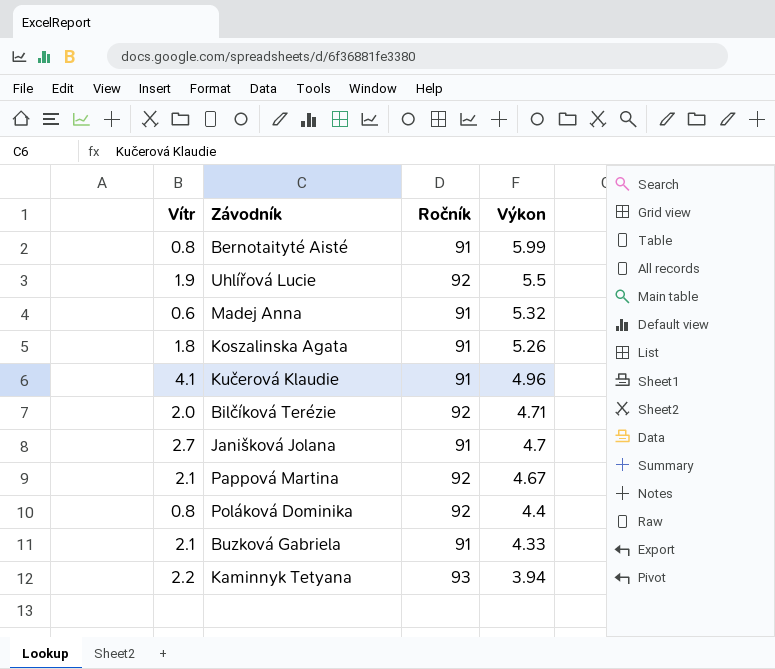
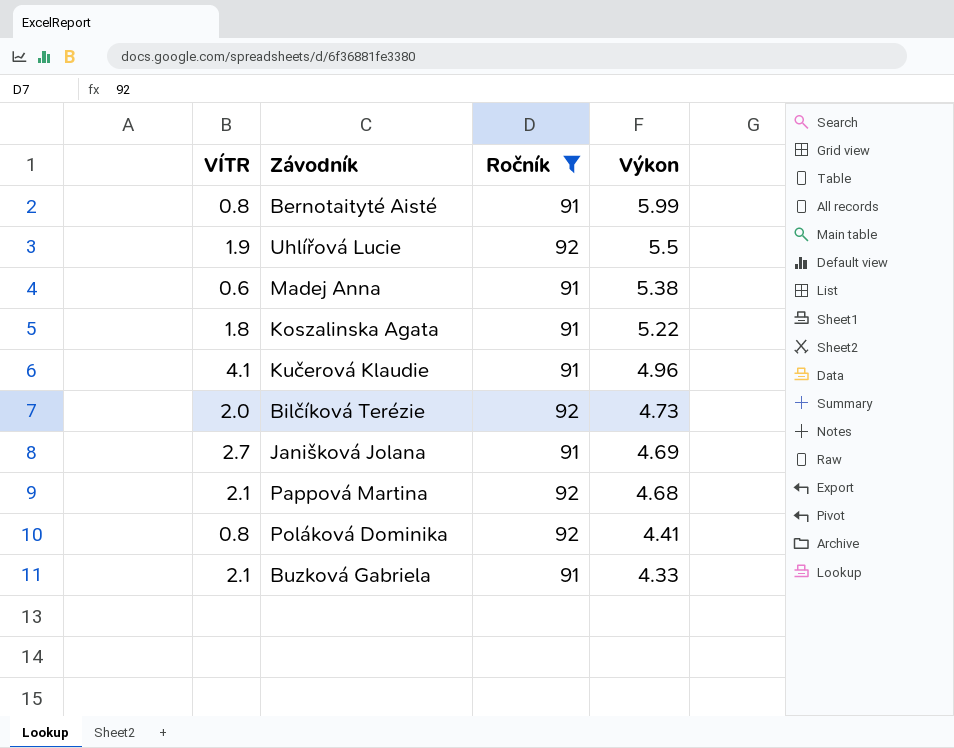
filter: none -> Ročník != 93
column name: Vítr -> VÍTR
Madej Anna | Výkon: 5.32 -> 5.38
Koszalinska Agata | Výkon: 5.26 -> 5.22
Bilčíková Terézie | Výkon: 4.71 -> 4.73
Janišková Jolana | Výkon: 4.7 -> 4.69
Pappová Martina | Výkon: 4.67 -> 4.68
Poláková Dominika | Výkon: 4.4 -> 4.41

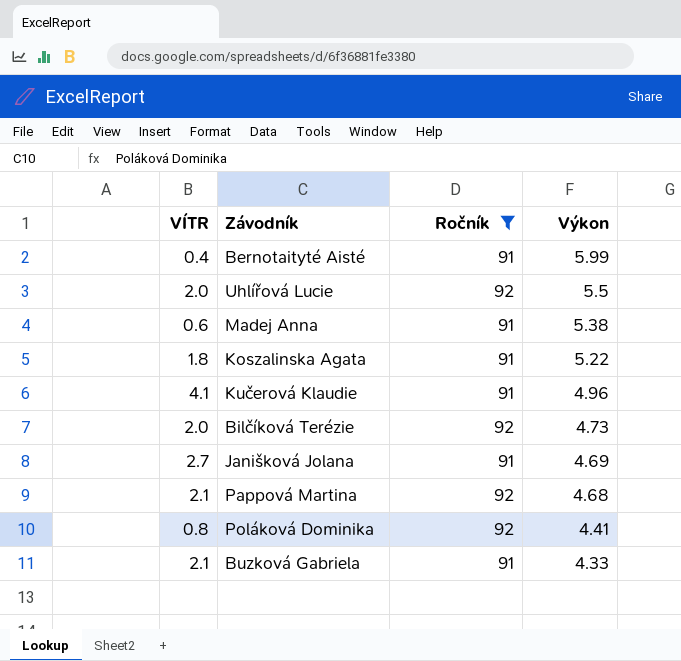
Bernotaityté Aisté | VÍTR: 0.8 -> 0.4
Uhlířová Lucie | VÍTR: 1.9 -> 2.0

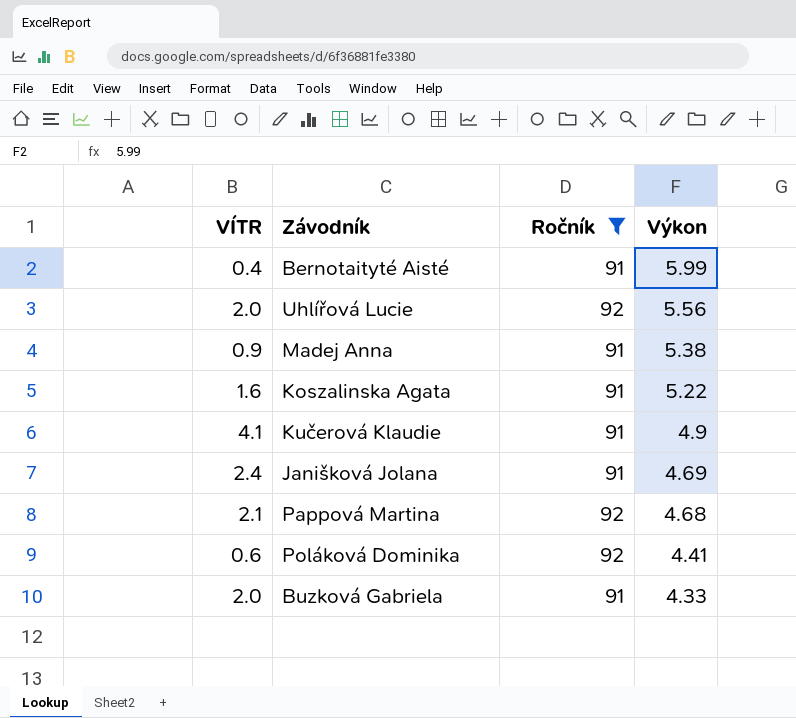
row Bilčíková Terézie: 2.0 | 92 | 4.73 -> none
Uhlířová Lucie | Výkon: 5.5 -> 5.56
Madej Anna | VÍTR: 0.6 -> 0.9
Koszalinska Agata | VÍTR: 1.8 -> 1.6
Kučerová Klaudie | Výkon: 4.96 -> 4.9
Janišková Jolana | VÍTR: 2.7 -> 2.4
Poláková Dominika | VÍTR: 0.8 -> 0.6
Buzková Gabriela | VÍTR: 2.1 -> 2.0

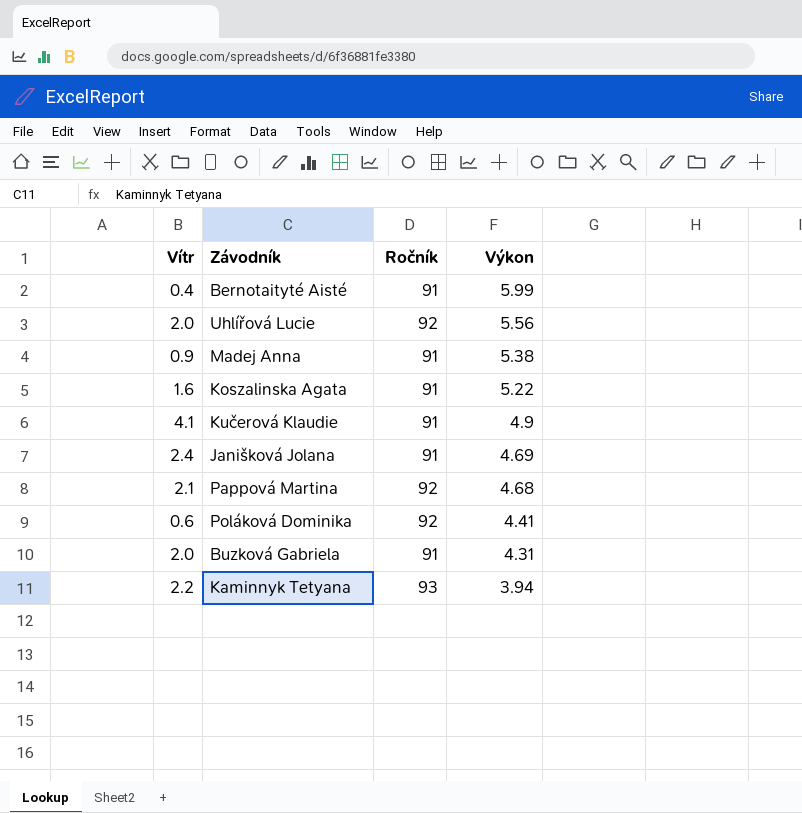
filter: Ročník != 93 -> none
column name: VÍTR -> Vítr
Buzková Gabriela | Výkon: 4.33 -> 4.31

